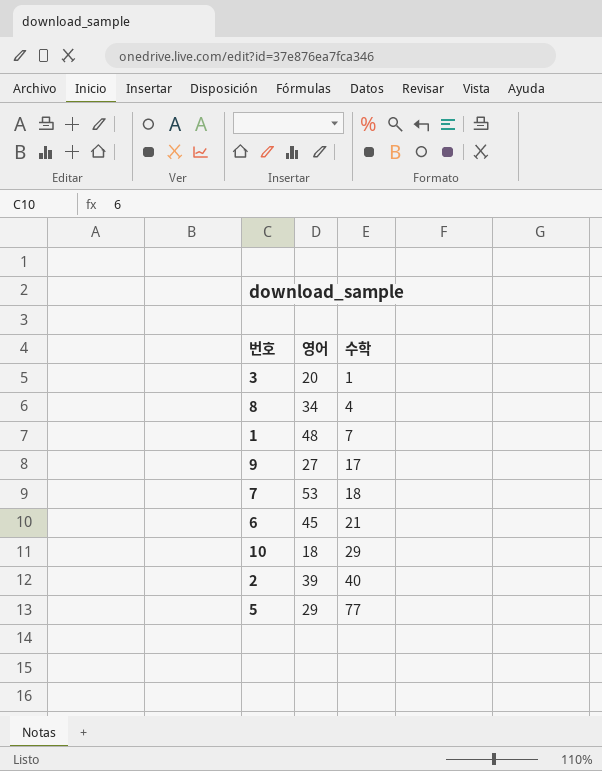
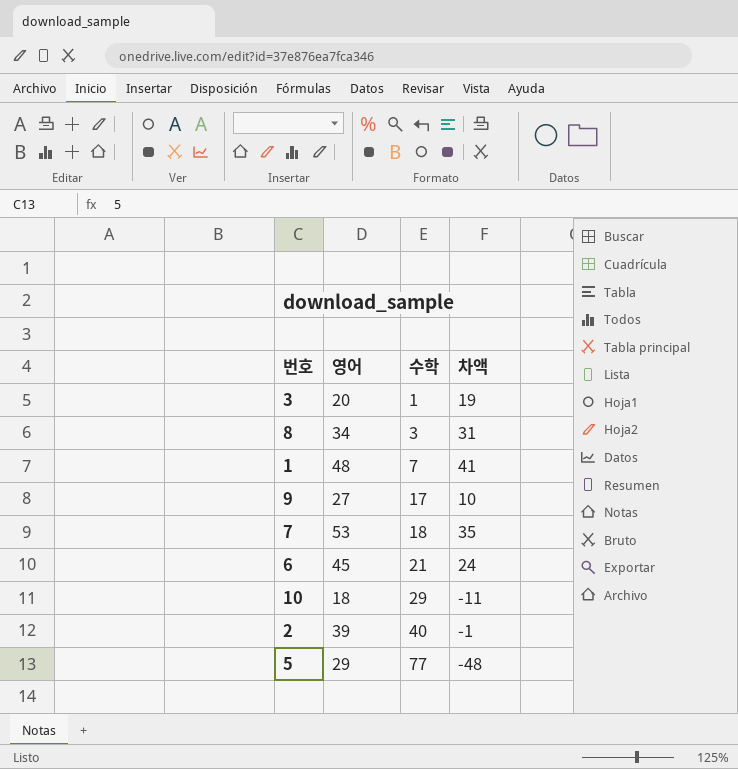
column 차액 | formula: none -> [영어] - [수학]
8 | 수학: 4 -> 3

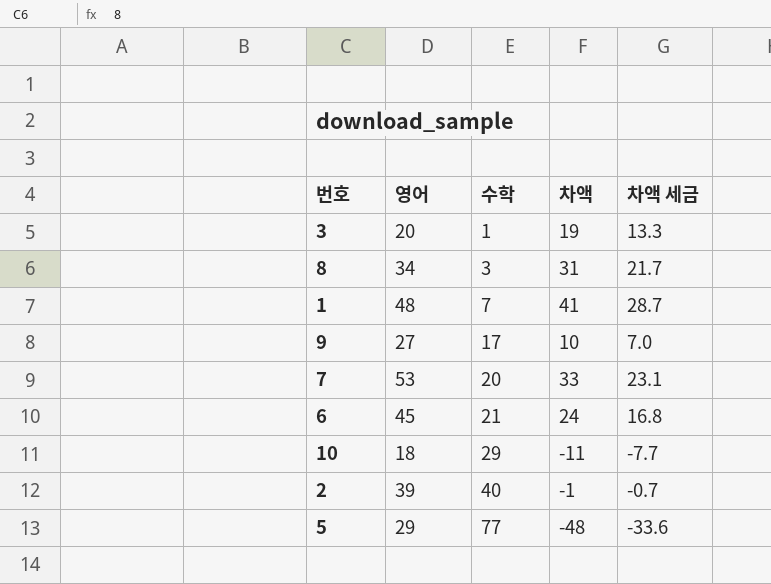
column 차액 세금 | formula: none -> [차액] * 0.7
7 | 수학: 18 -> 20
7 | 차액: 35 -> 33

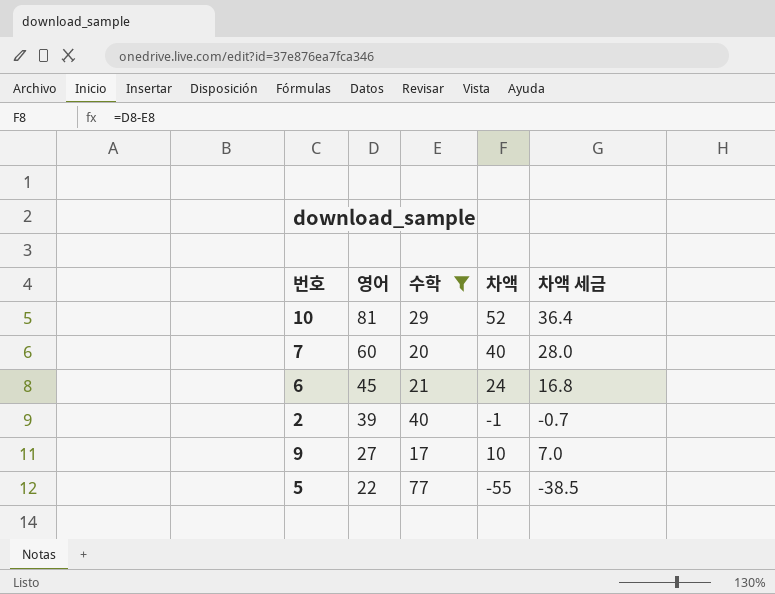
filter: none -> 수학 >= 17
row order: 수학 ascending -> 영어 descending
10 | 영어: 18 -> 81
10 | 차액: -11 -> 52
10 | 차액 세금: -7.7 -> 36.4
7 | 영어: 53 -> 60
7 | 차액: 33 -> 40
7 | 차액 세금: 23.1 -> 28.0
5 | 영어: 29 -> 22
5 | 차액: -48 -> -55
5 | 차액 세금: -33.6 -> -38.5

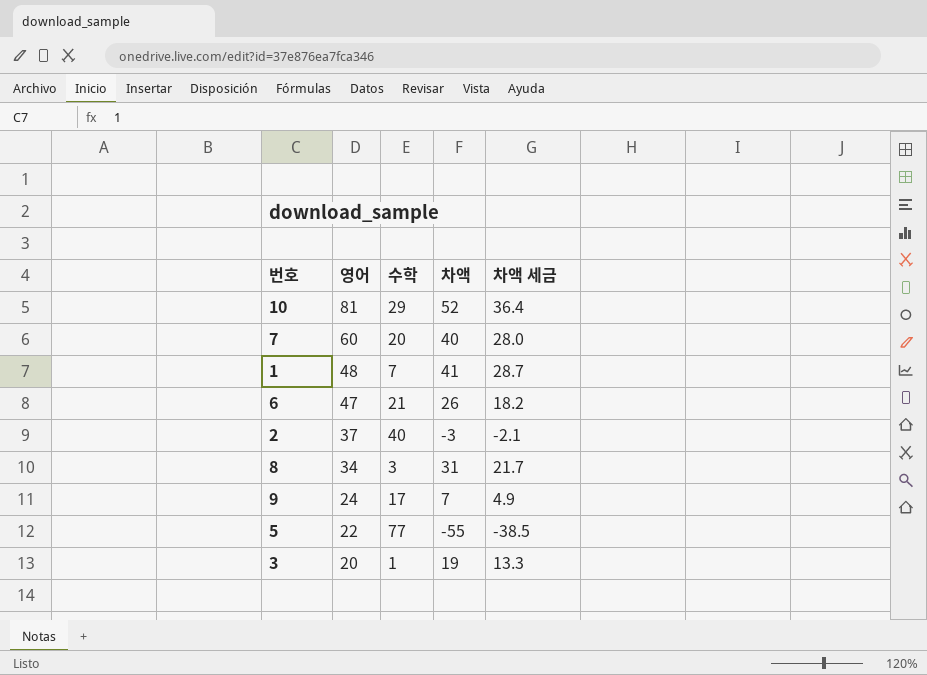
filter: 수학 >= 17 -> none
6 | 영어: 45 -> 47
6 | 차액: 24 -> 26
6 | 차액 세금: 16.8 -> 18.2
2 | 영어: 39 -> 37
2 | 차액: -1 -> -3
2 | 차액 세금: -0.7 -> -2.1
9 | 영어: 27 -> 24
9 | 차액: 10 -> 7
9 | 차액 세금: 7.0 -> 4.9

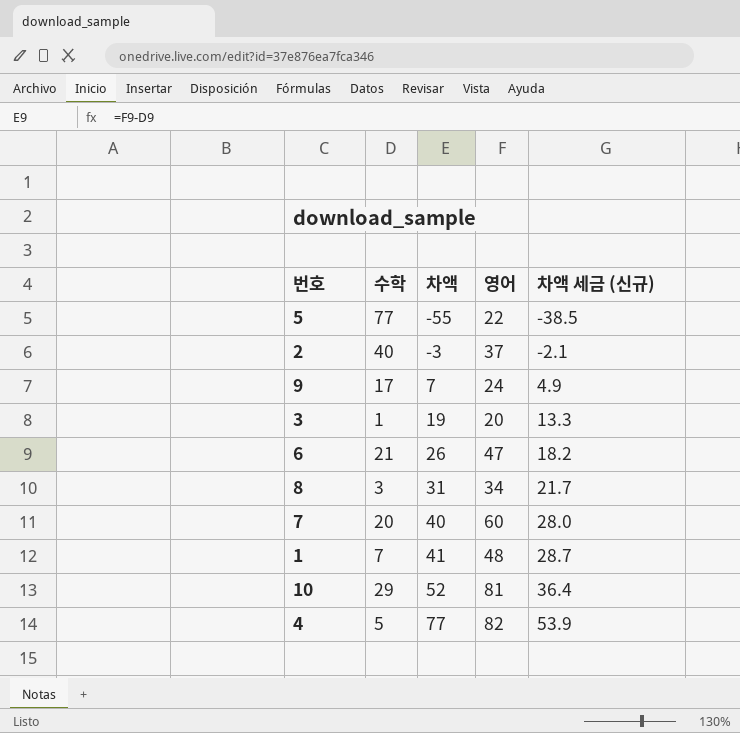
row order: 영어 descending -> 차액 ascending
column 영어 | position: 2 -> 4
column name: 차액 세금 -> 차액 세금 (신규)
row 4: none -> 5 | 77 | 82 | 53.9

